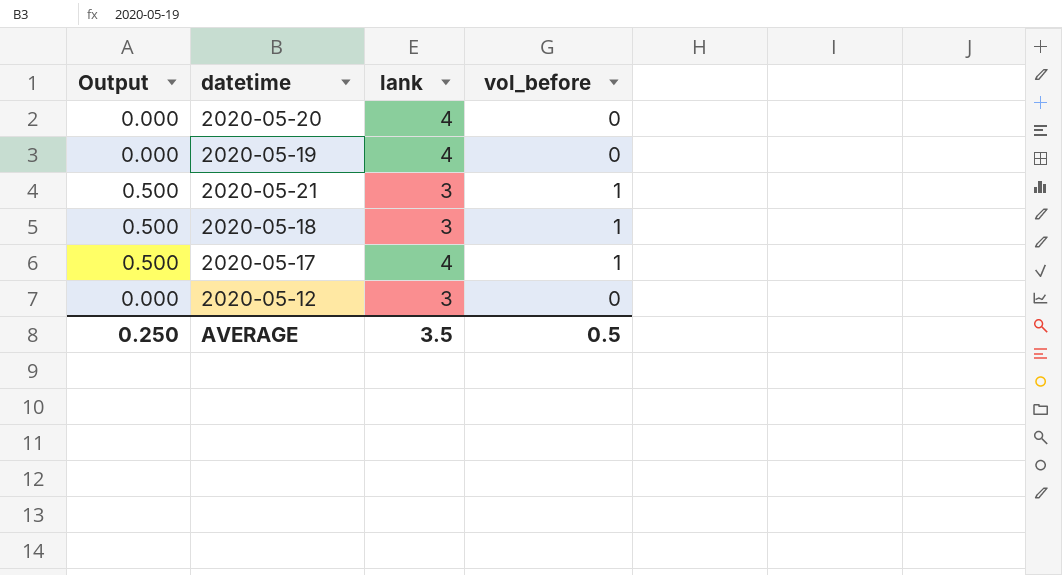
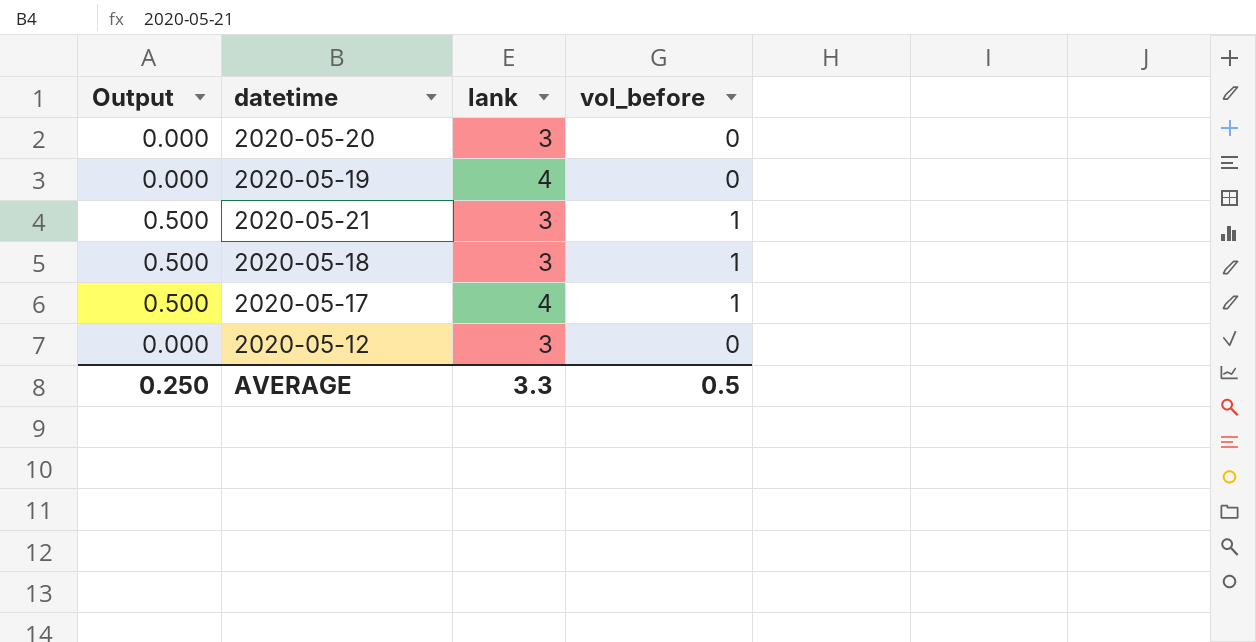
2020-05-20 | lank: 4 -> 3
AVERAGE | lank: 3.5 -> 3.3

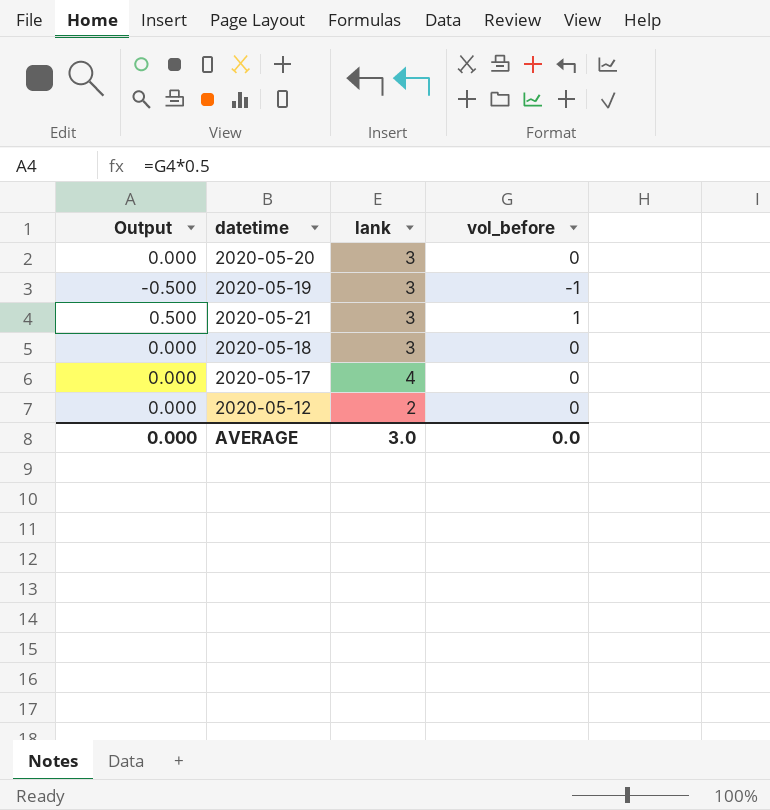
2020-05-19 | Output: 0.000 -> -0.500
2020-05-19 | lank: 4 -> 3
2020-05-19 | vol_before: 0 -> -1
2020-05-18 | Output: 0.500 -> 0.000
2020-05-18 | vol_before: 1 -> 0
2020-05-17 | Output: 0.500 -> 0.000
2020-05-17 | vol_before: 1 -> 0
2020-05-12 | lank: 3 -> 2
AVERAGE | Output: 0.250 -> 0.000
AVERAGE | lank: 3.3 -> 3.0
AVERAGE | vol_before: 0.5 -> 0.0

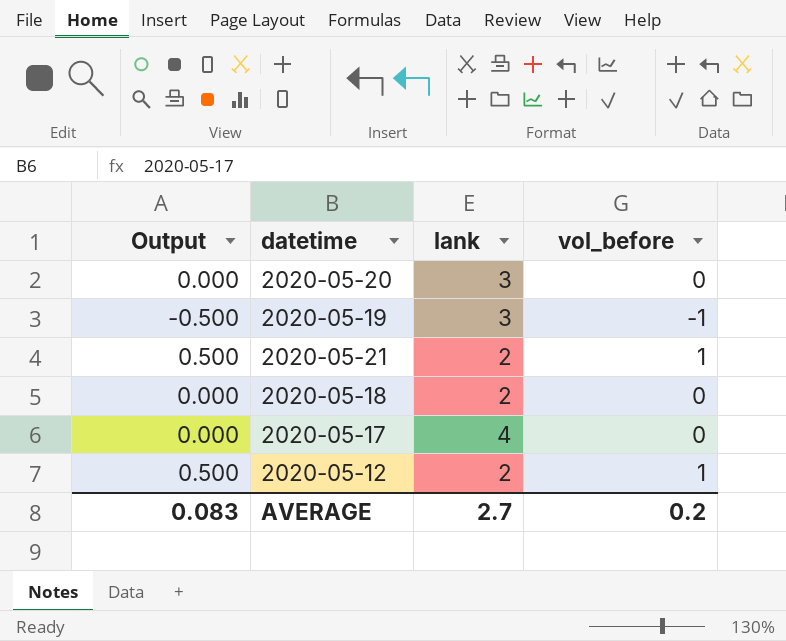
2020-05-21 | lank: 3 -> 2
2020-05-18 | lank: 3 -> 2
2020-05-12 | Output: 0.000 -> 0.500
2020-05-12 | vol_before: 0 -> 1
AVERAGE | Output: 0.000 -> 0.083
AVERAGE | lank: 3.0 -> 2.7
AVERAGE | vol_before: 0.0 -> 0.2

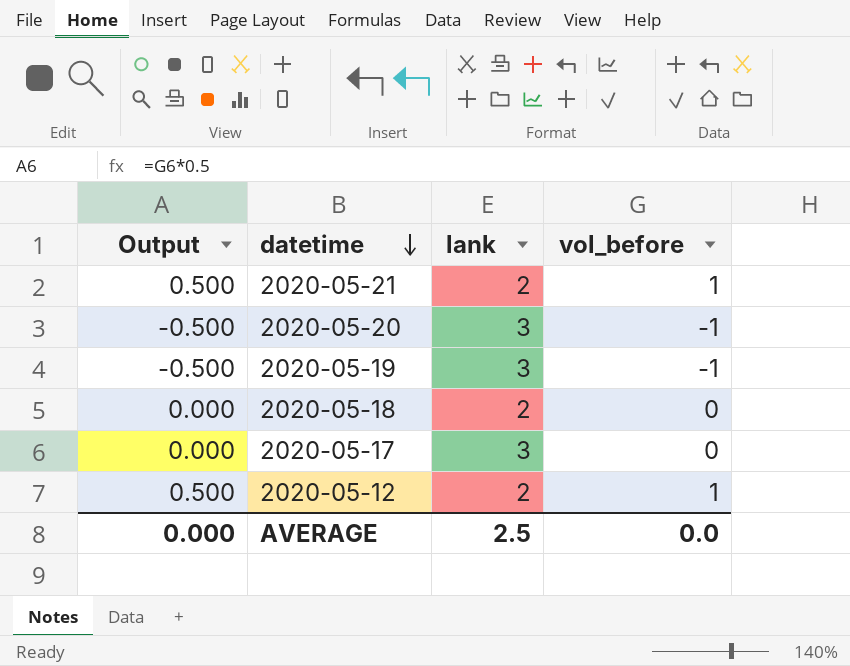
row order: none -> datetime descending
2020-05-20 | Output: 0.000 -> -0.500
2020-05-20 | vol_before: 0 -> -1
2020-05-17 | lank: 4 -> 3
AVERAGE | Output: 0.083 -> 0.000
AVERAGE | lank: 2.7 -> 2.5
AVERAGE | vol_before: 0.2 -> 0.0

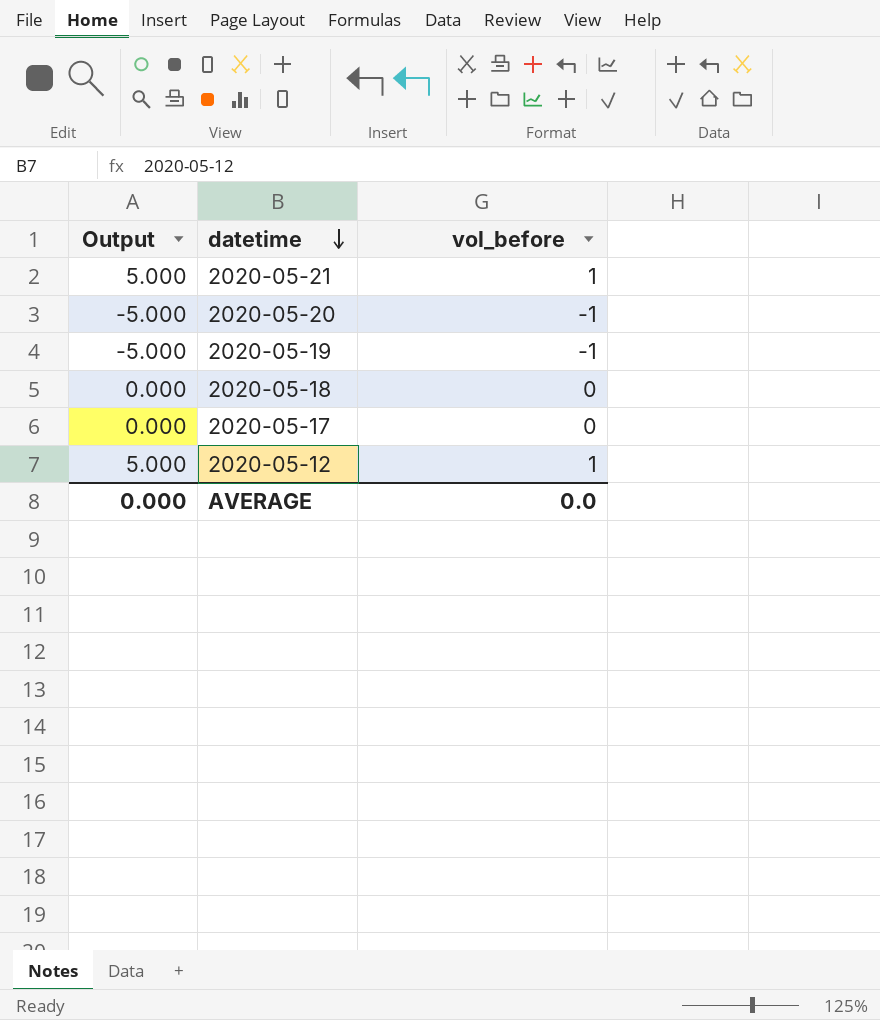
column lank | position: 3 -> none
column Output | formula: [vol_before] * 0.5 -> [vol_before] * 5

